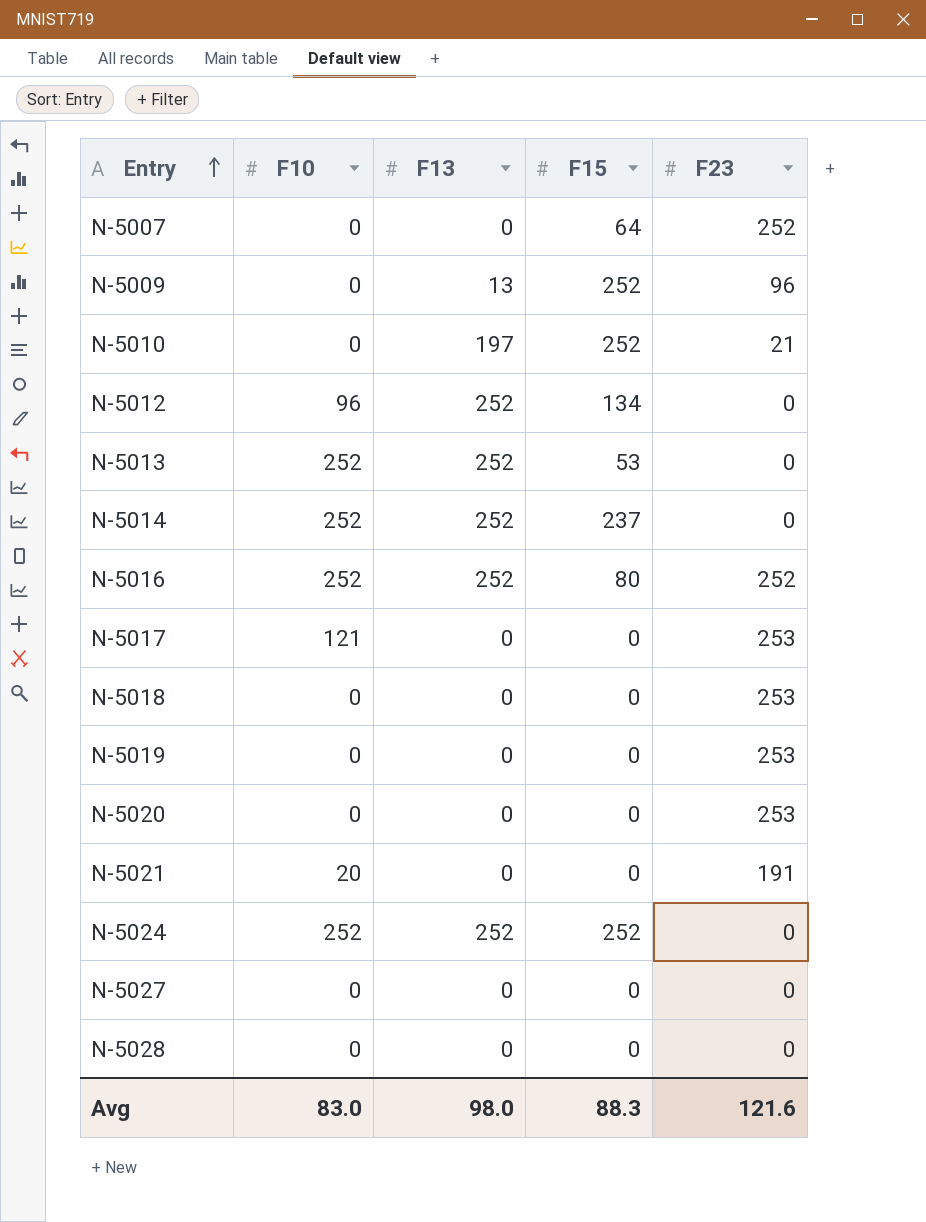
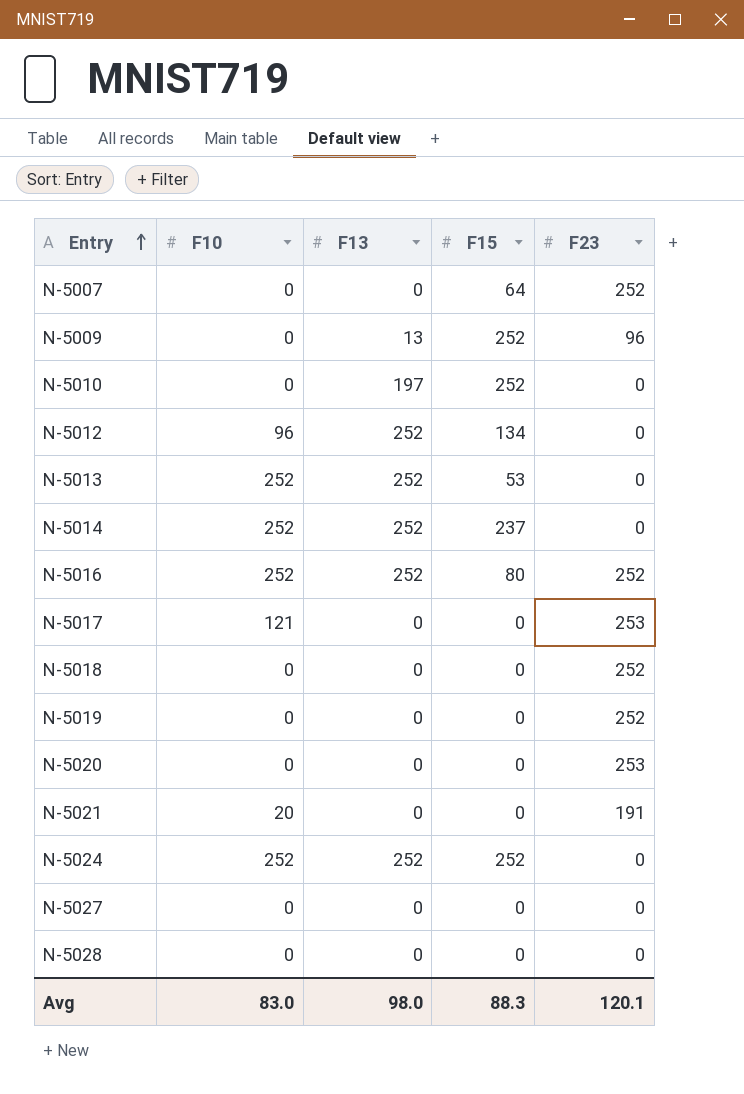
N-5010 | F23: 21 -> 0
N-5018 | F23: 253 -> 252
N-5019 | F23: 253 -> 252
Avg | F23: 121.6 -> 120.1

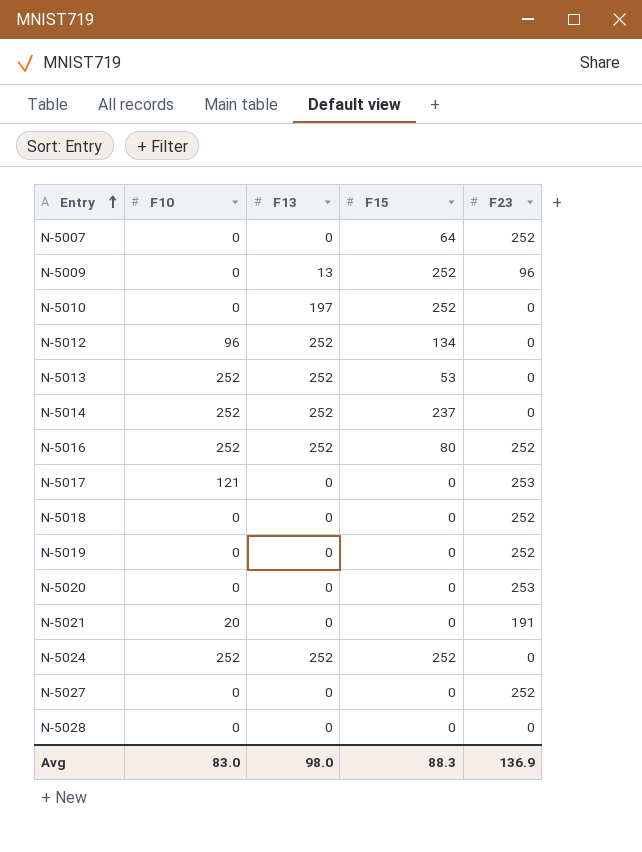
N-5027 | F23: 0 -> 252
Avg | F23: 120.1 -> 136.9

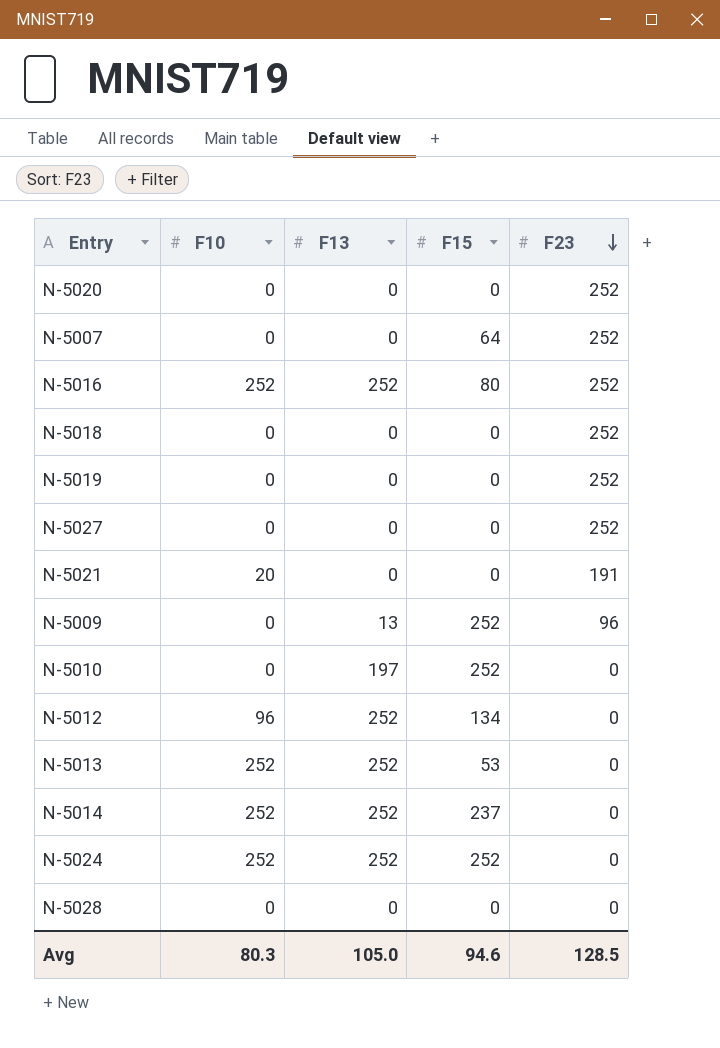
row order: Entry ascending -> F23 descending
row N-5017: 121 | 0 | 0 | 253 -> none
N-5020 | F23: 253 -> 252
Avg | F10: 83.0 -> 80.3
Avg | F13: 98.0 -> 105.0
Avg | F15: 88.3 -> 94.6
Avg | F23: 136.9 -> 128.5

